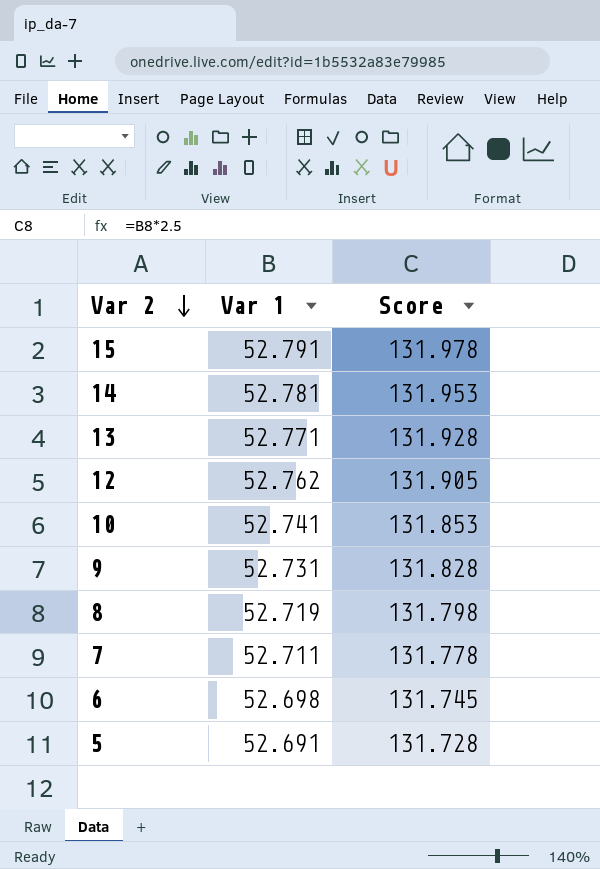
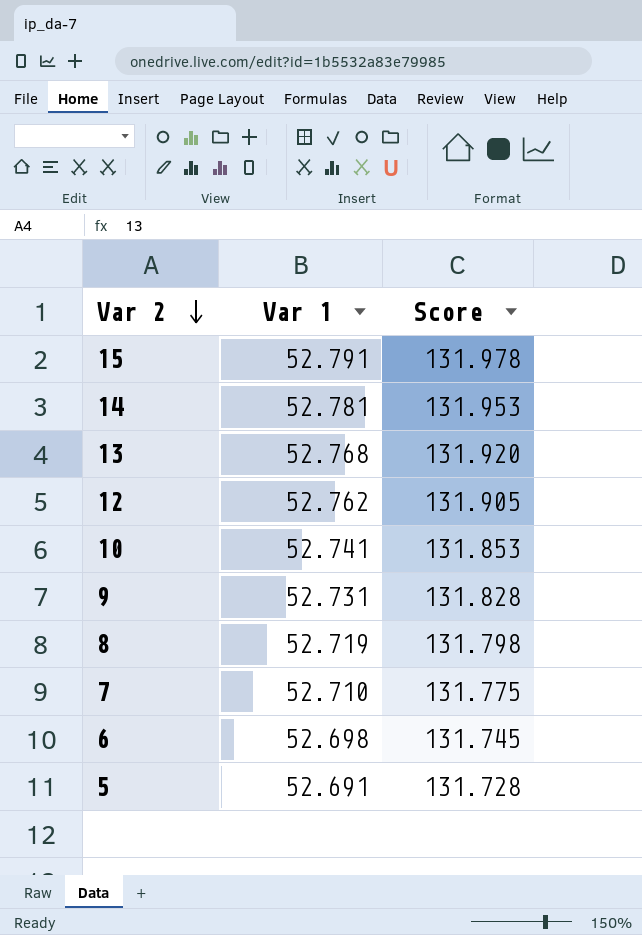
13 | Var 1: 52.771 -> 52.768
13 | Score: 131.928 -> 131.920
7 | Var 1: 52.711 -> 52.710
7 | Score: 131.778 -> 131.775

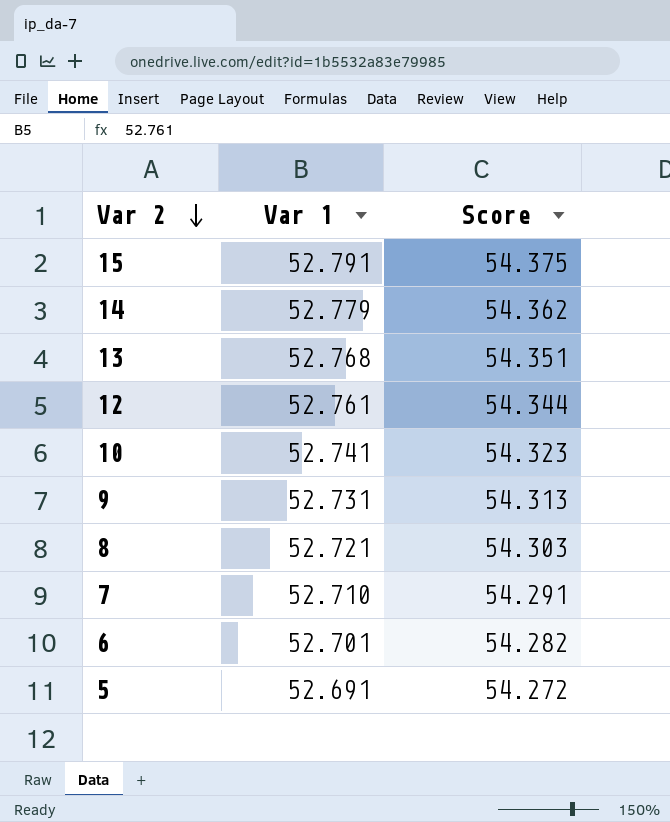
column Score | formula: [Var 1] * 2.5 -> [Var 1] * 1.03
14 | Var 1: 52.781 -> 52.779
12 | Var 1: 52.762 -> 52.761
8 | Var 1: 52.719 -> 52.721
6 | Var 1: 52.698 -> 52.701

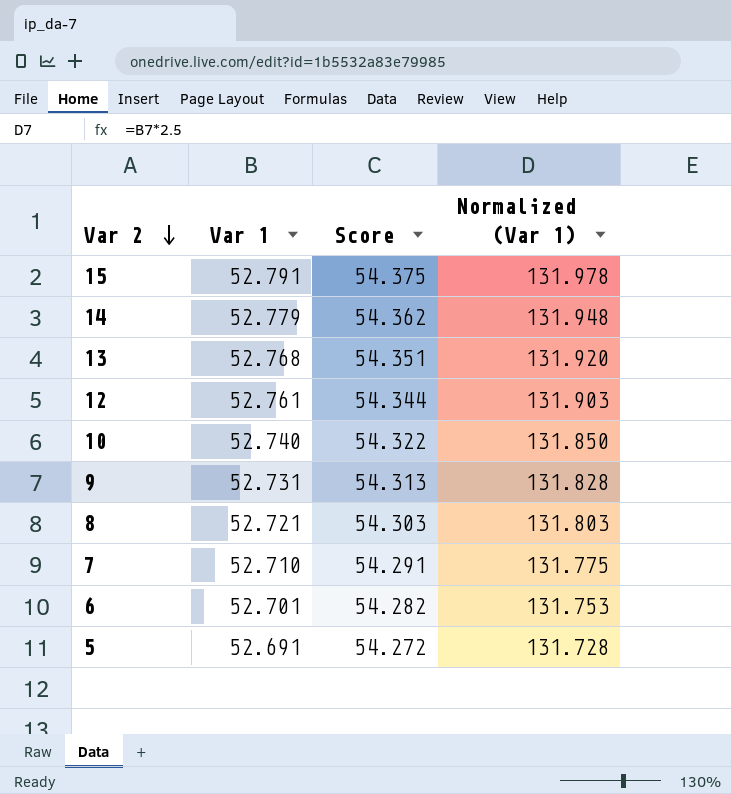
column Normalized (Var 1) | formula: none -> [Var 1] * 2.5
10 | Var 1: 52.741 -> 52.740
10 | Score: 54.323 -> 54.322

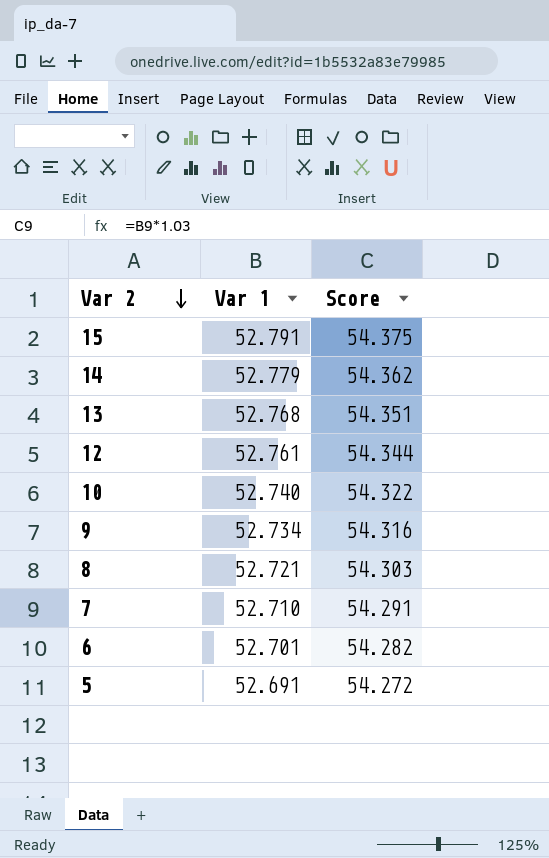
column Normalized (Var 1) | formula: [Var 1] * 2.5 -> none
9 | Var 1: 52.731 -> 52.734
9 | Score: 54.313 -> 54.316

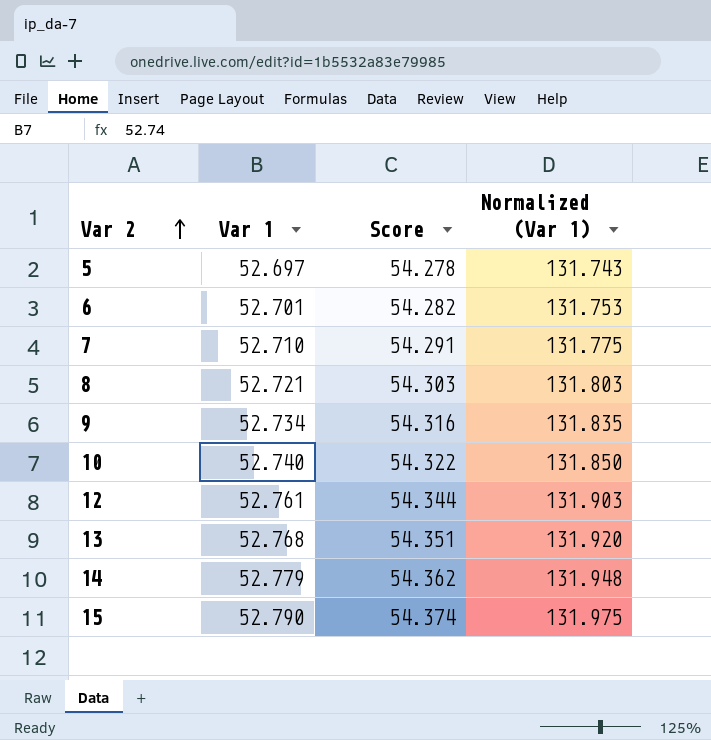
row order: Var 2 descending -> Var 2 ascending
column Normalized (Var 1) | formula: none -> [Var 1] * 2.5
5 | Var 1: 52.691 -> 52.697
5 | Score: 54.272 -> 54.278
15 | Var 1: 52.791 -> 52.790
15 | Score: 54.375 -> 54.374

